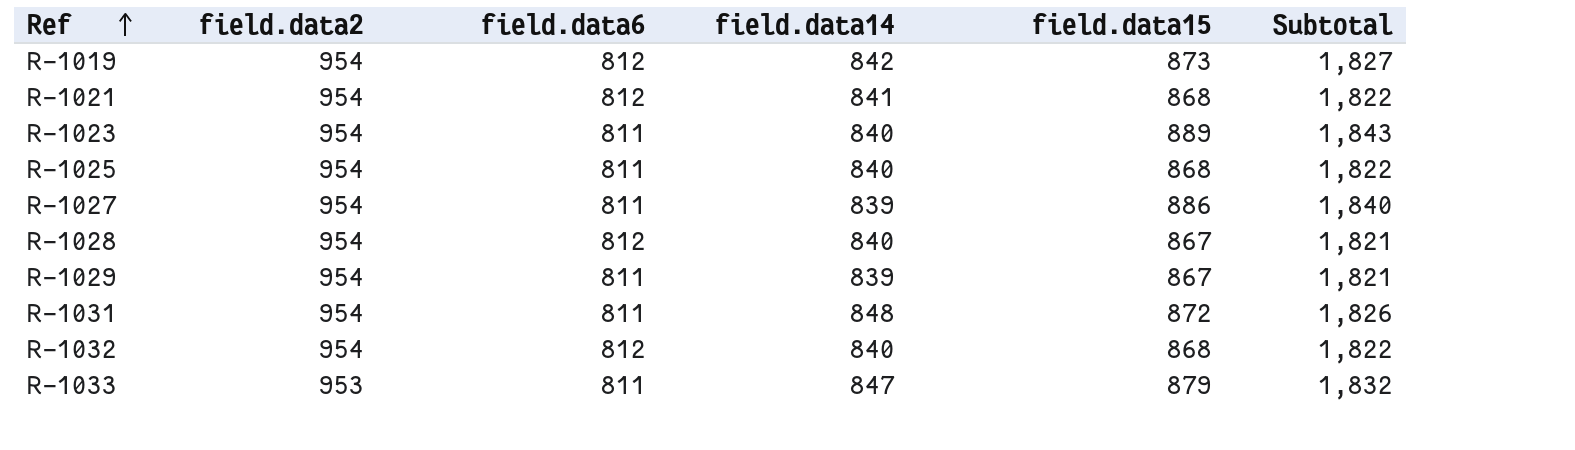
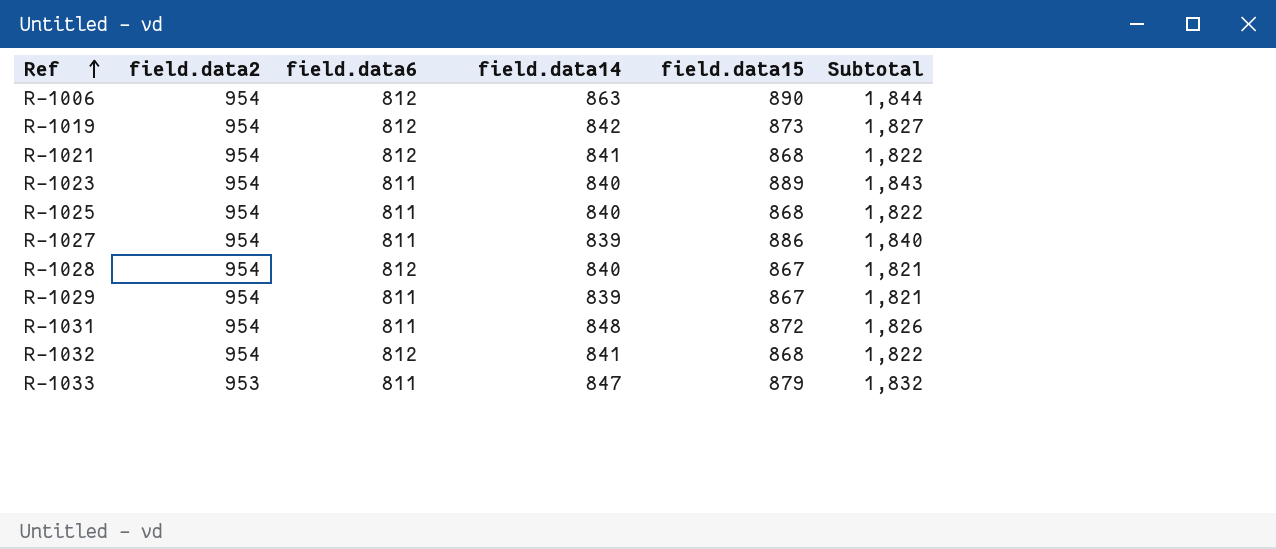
row R-1006: none -> 954 | 812 | 863 | 890 | 1,844
R-1032 | field.data14: 840 -> 841

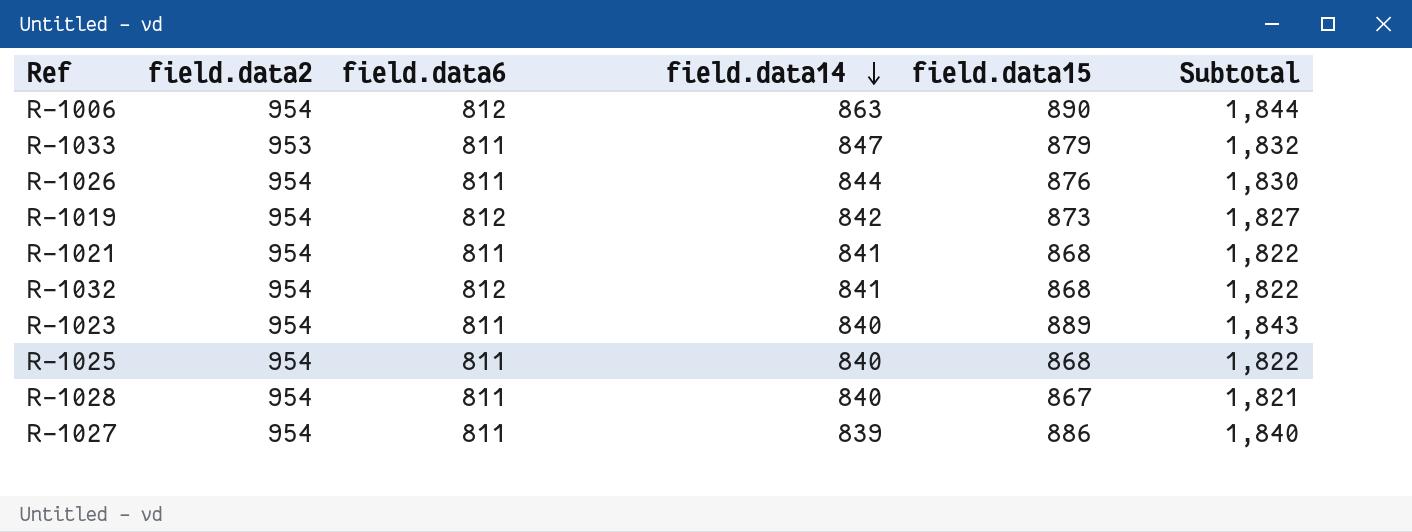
row order: Ref ascending -> field.data14 descending
row R-1029: 954 | 811 | 839 | 867 | 1,821 -> none
row R-1031: 954 | 811 | 848 | 872 | 1,826 -> none
row R-1026: none -> 954 | 811 | 844 | 876 | 1,830
R-1021 | field.data6: 812 -> 811
R-1028 | field.data6: 812 -> 811

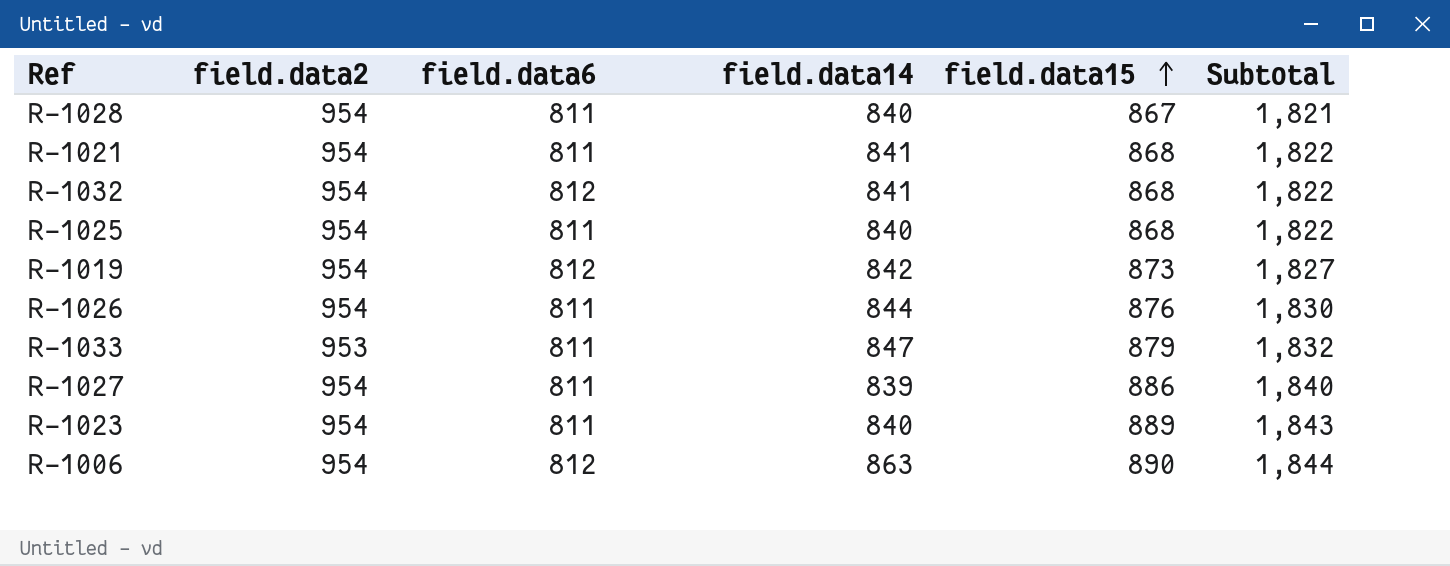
row order: field.data14 descending -> field.data15 ascending

